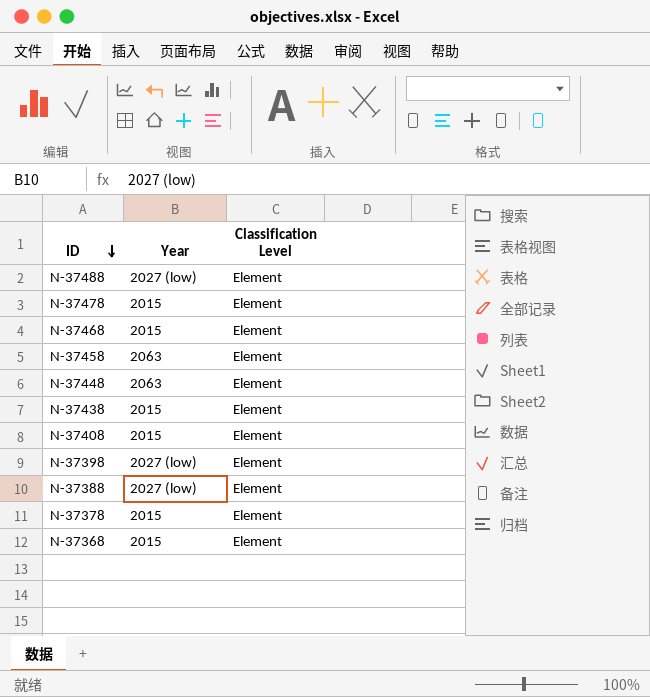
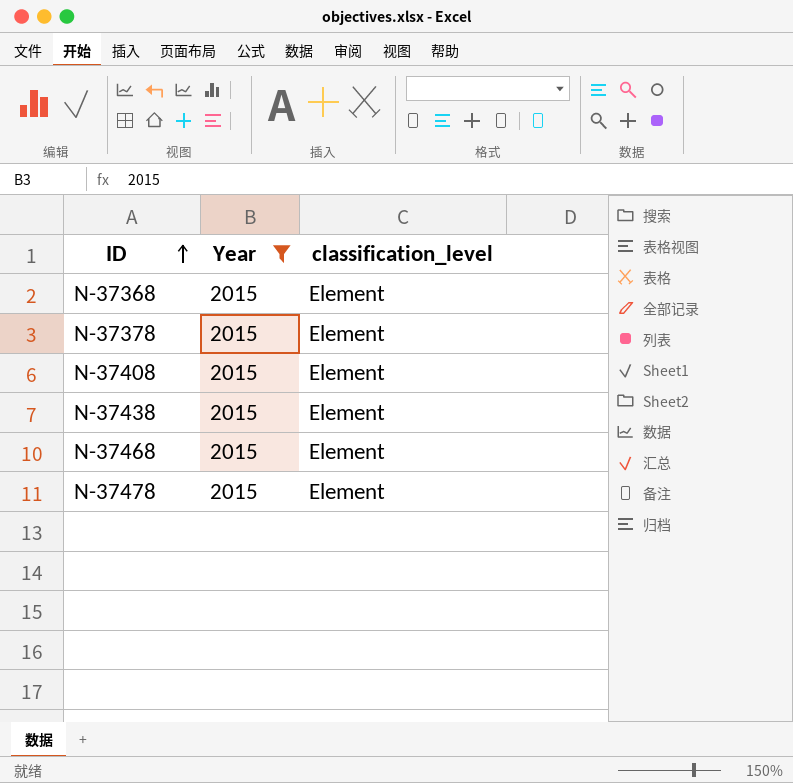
filter: none -> Year = 2015
row order: ID descending -> ID ascending
column name: Classification Level -> classification_level

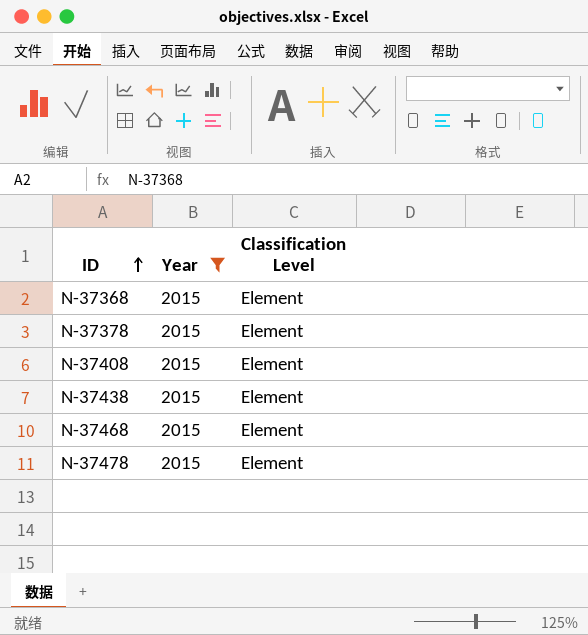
column name: classification_level -> Classification Level

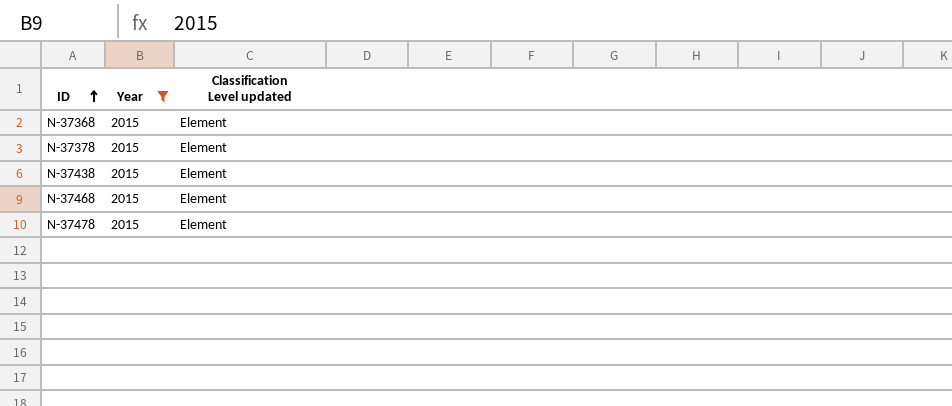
column name: Classification Level -> Classification Level updated
row N-37408: 2015 | Element -> none

